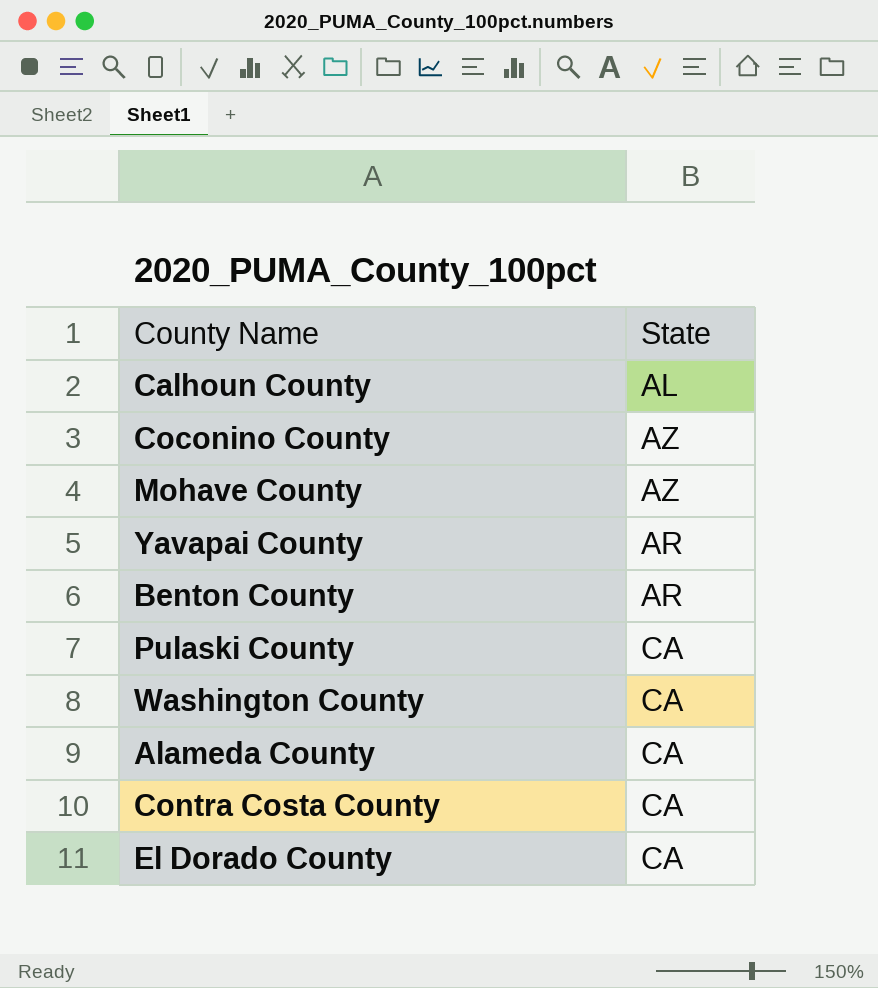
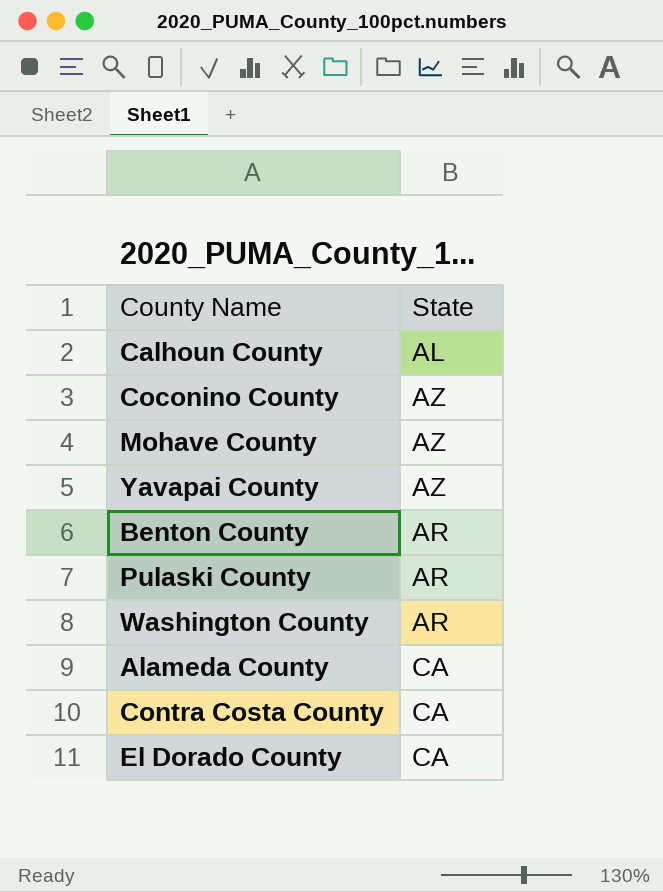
Yavapai County | State: AR -> AZ
Pulaski County | State: CA -> AR
Washington County | State: CA -> AR

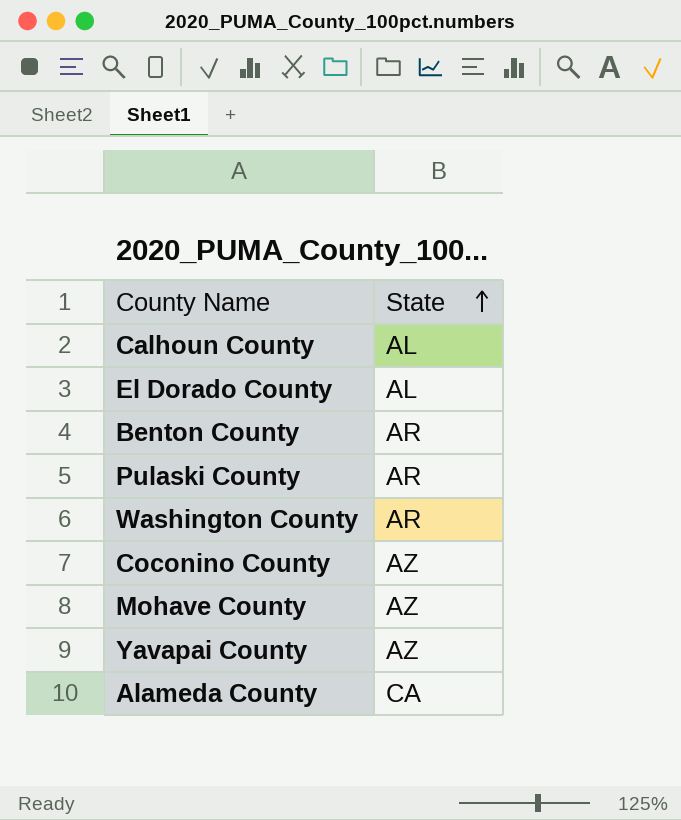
row order: none -> State ascending
row Contra Costa County: CA -> none
El Dorado County | State: CA -> AL

